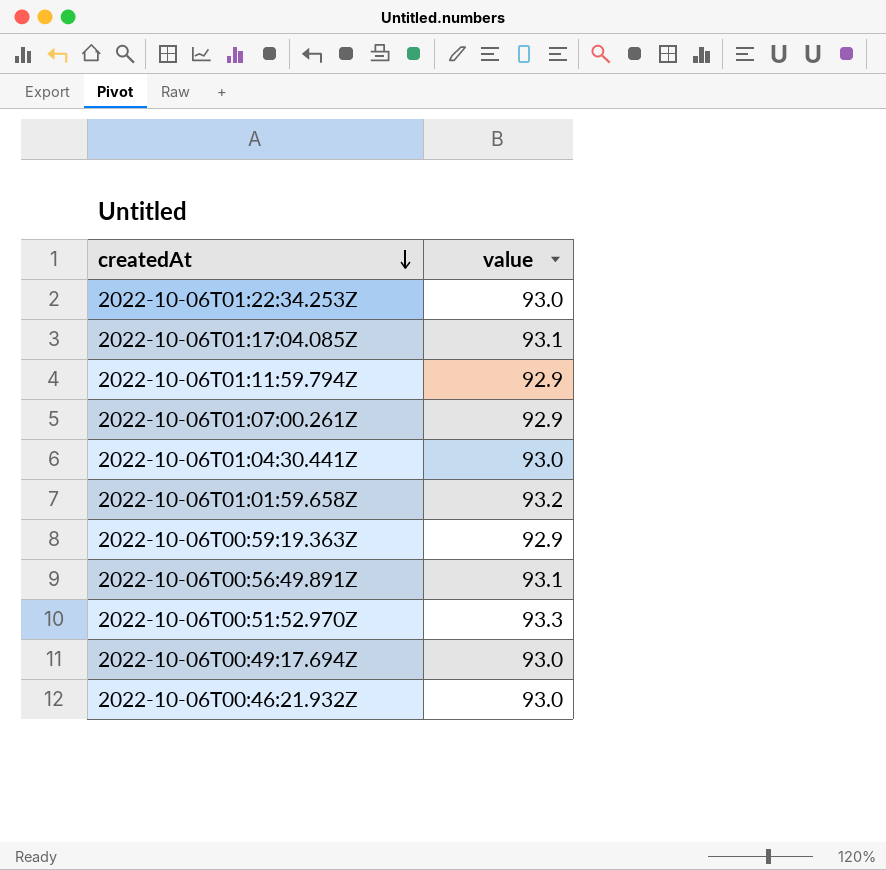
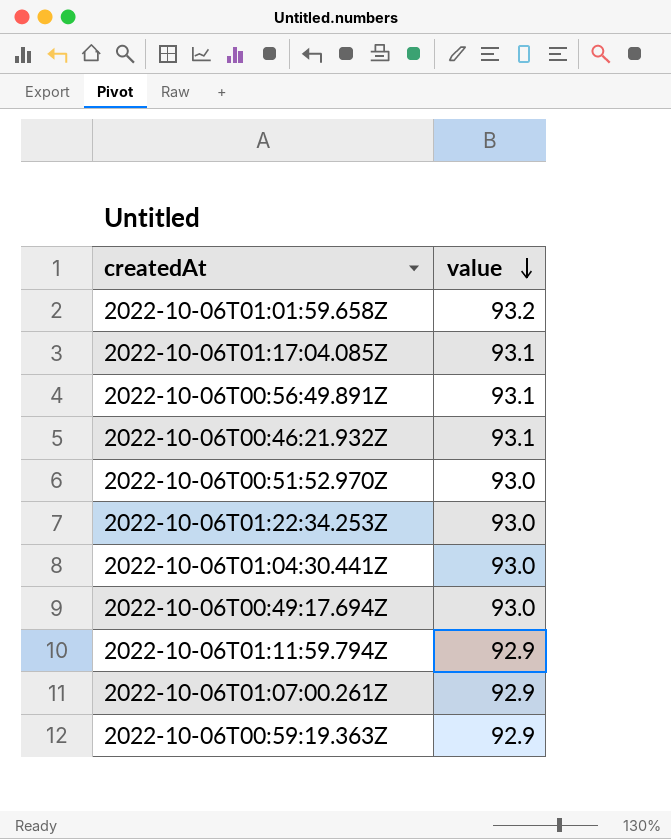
row order: createdAt descending -> value descending
2022-10-06T00:46:21.932Z | value: 93.0 -> 93.1
2022-10-06T00:51:52.970Z | value: 93.3 -> 93.0

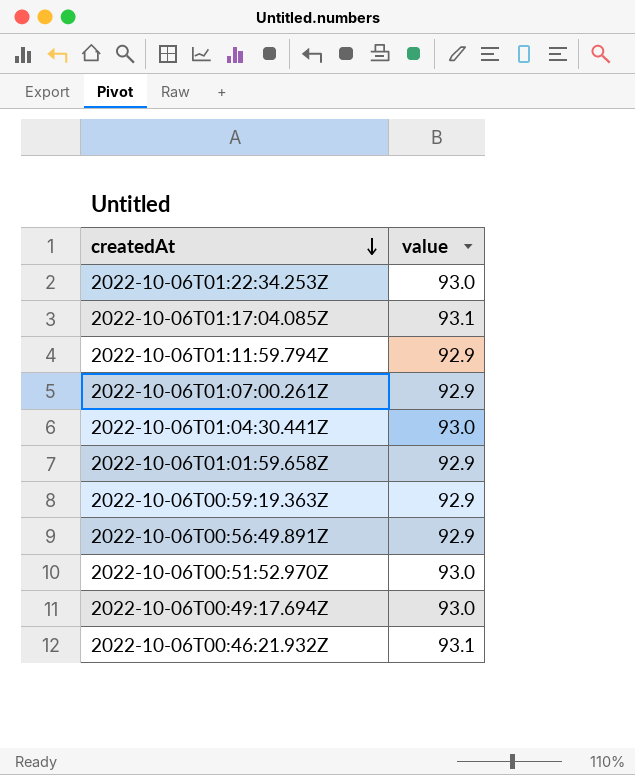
row order: value descending -> createdAt descending
2022-10-06T01:01:59.658Z | value: 93.2 -> 92.9
2022-10-06T00:56:49.891Z | value: 93.1 -> 92.9

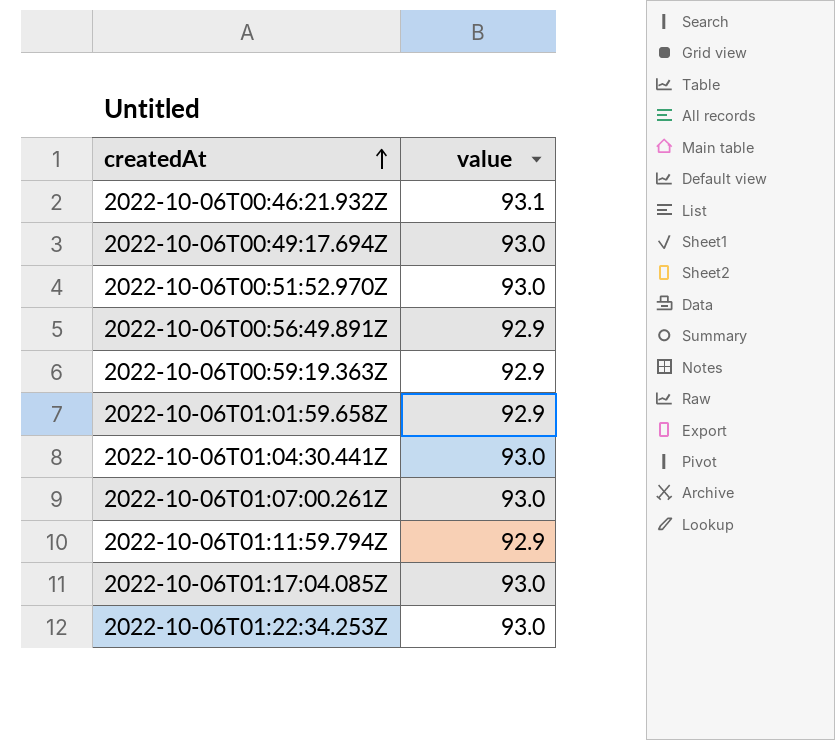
row order: createdAt descending -> createdAt ascending
2022-10-06T01:07:00.261Z | value: 92.9 -> 93.0
2022-10-06T01:17:04.085Z | value: 93.1 -> 93.0

